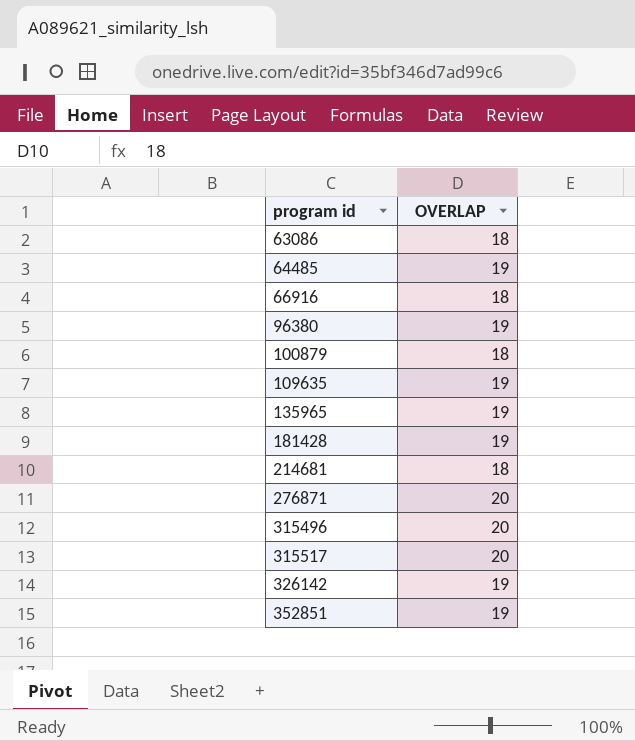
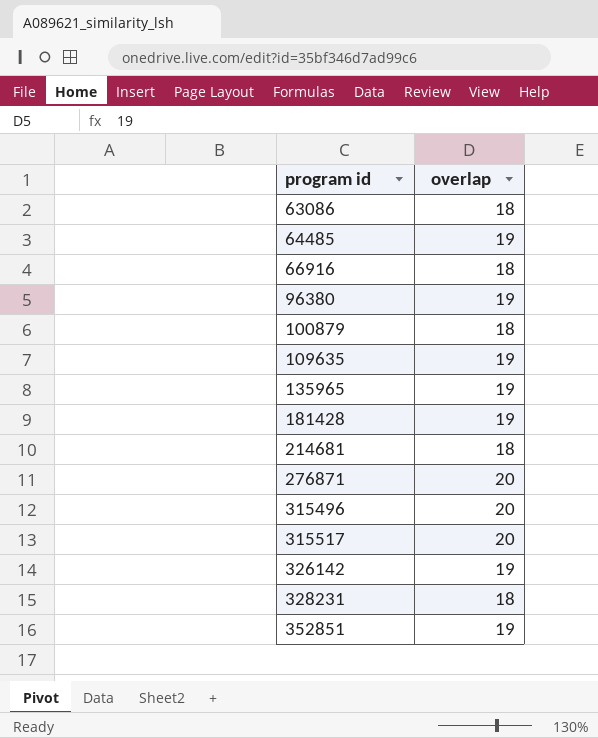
column name: OVERLAP -> overlap
row 328231: none -> 18

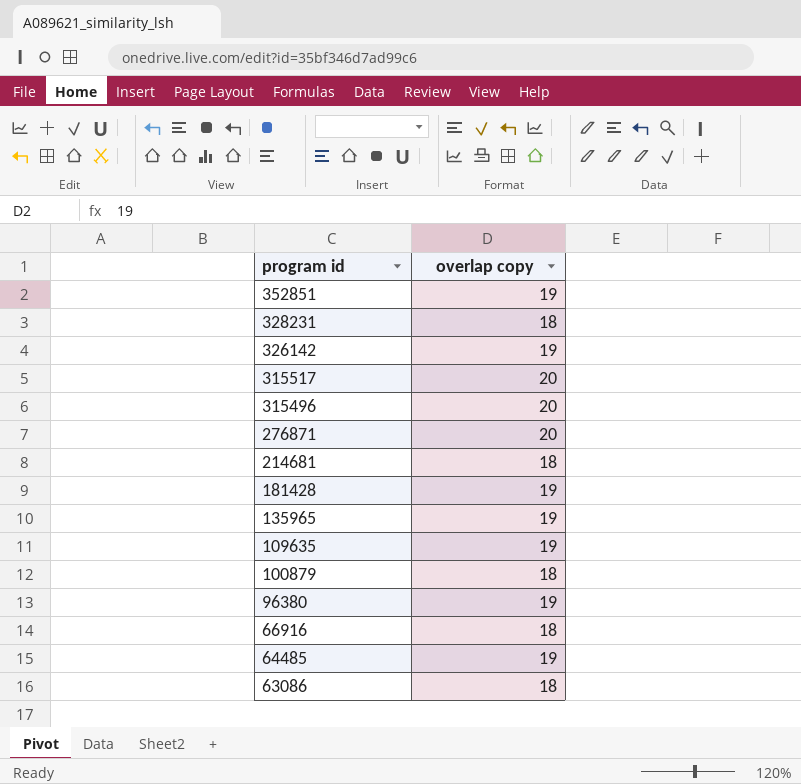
row order: program id ascending -> program id descending
column name: overlap -> overlap copy

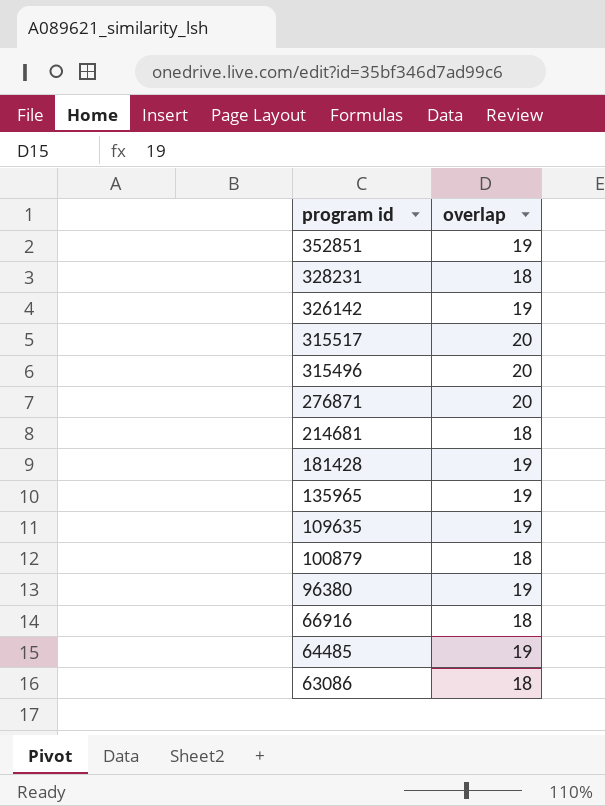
column name: overlap copy -> overlap

